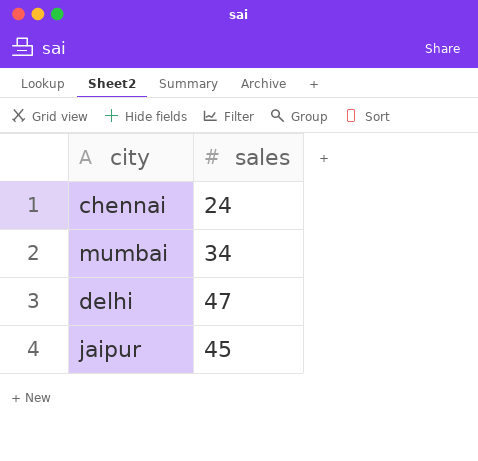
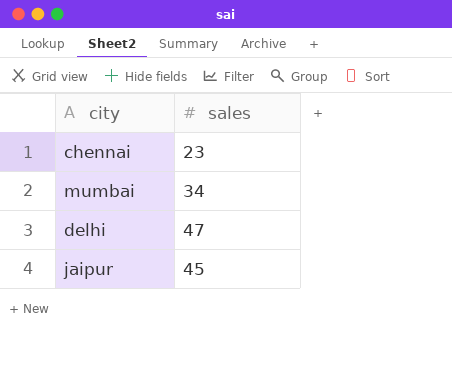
chennai | sales: 24 -> 23

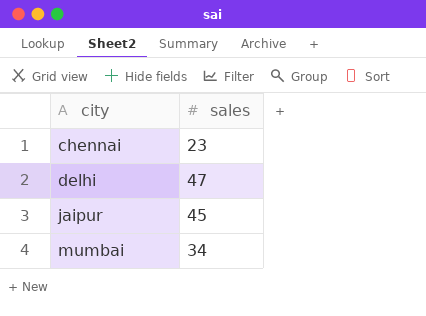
row order: none -> city ascending

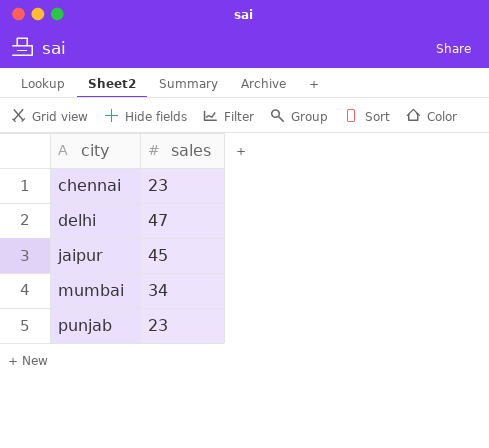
row punjab: none -> 23

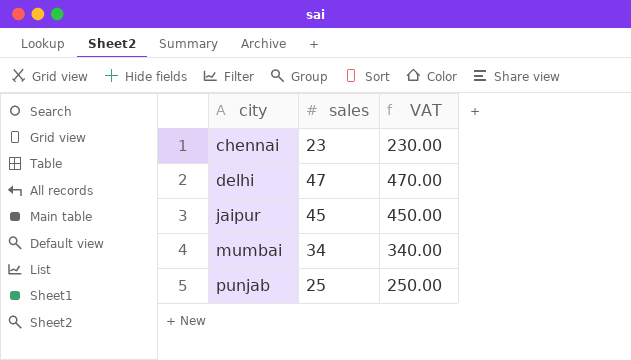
column VAT | formula: none -> [sales] * 10
punjab | sales: 23 -> 25

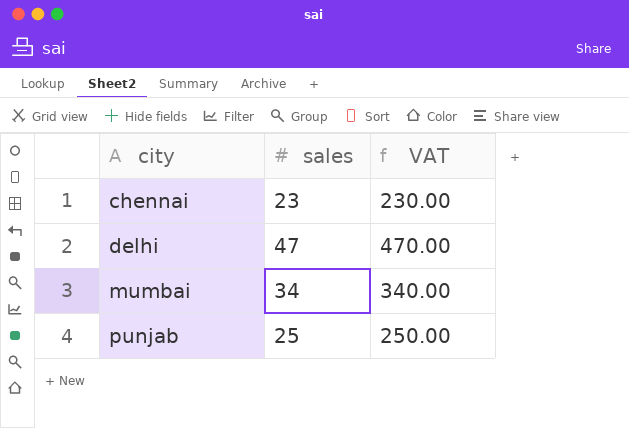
row jaipur: 45 | 450.00 -> none

